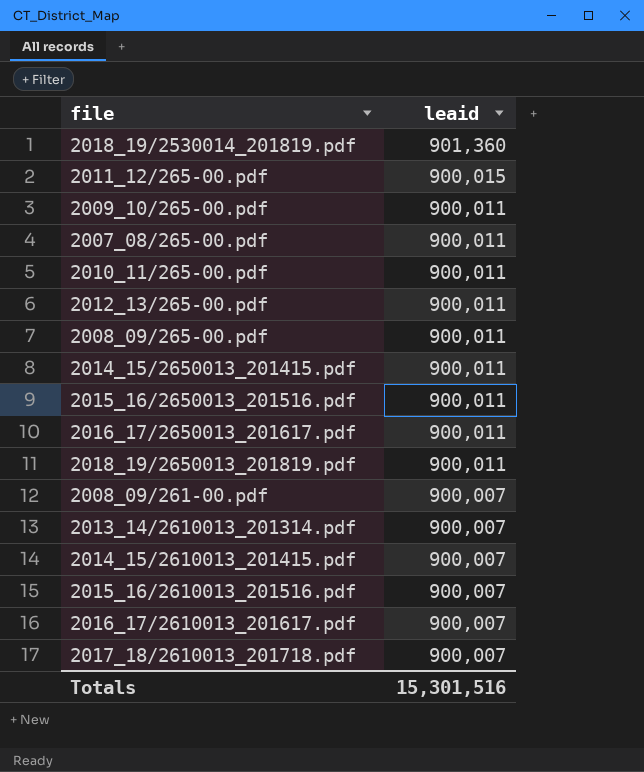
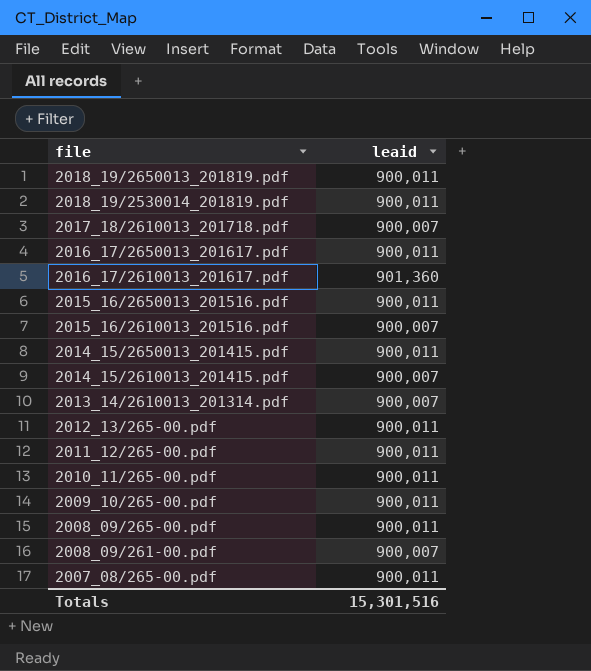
row order: leaid descending -> file descending
2018_19/2530014_201819.pdf | leaid: 901,360 -> 900,011
2016_17/2610013_201617.pdf | leaid: 900,007 -> 901,360
2011_12/265-00.pdf | leaid: 900,015 -> 900,011

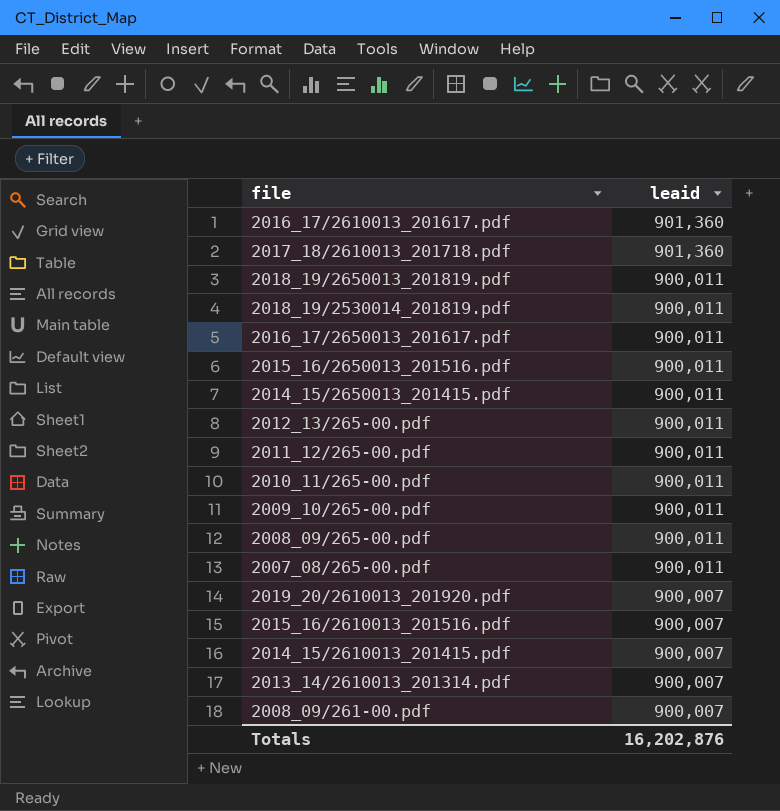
row order: file descending -> leaid descending
2017_18/2610013_201718.pdf | leaid: 900,007 -> 901,360
row 2019_20/2610013_201920.pdf: none -> 900,007
Totals | leaid: 15,301,516 -> 16,202,876

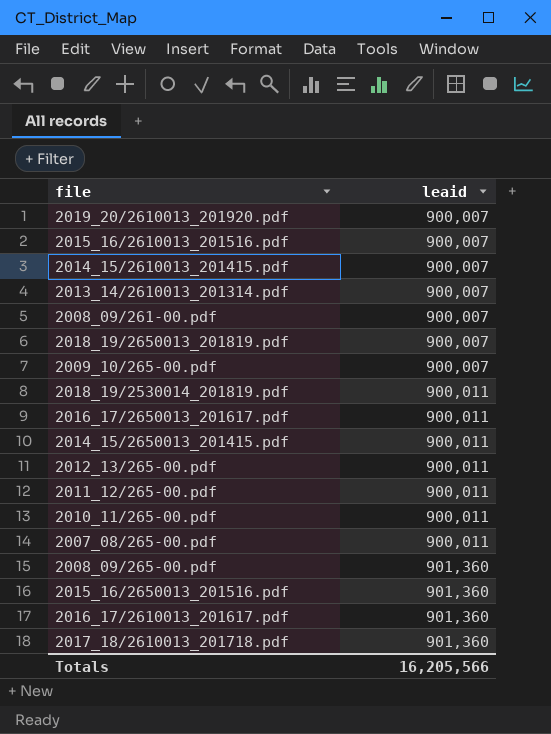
row order: leaid descending -> leaid ascending
2018_19/2650013_201819.pdf | leaid: 900,011 -> 900,007
2009_10/265-00.pdf | leaid: 900,011 -> 900,007
2008_09/265-00.pdf | leaid: 900,011 -> 901,360
2015_16/2650013_201516.pdf | leaid: 900,011 -> 901,360
Totals | leaid: 16,202,876 -> 16,205,566

